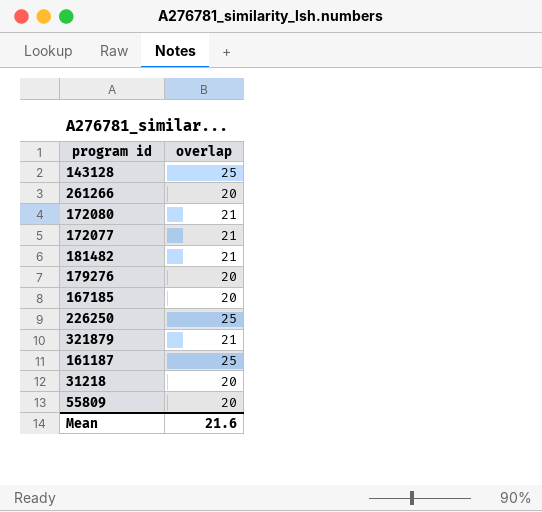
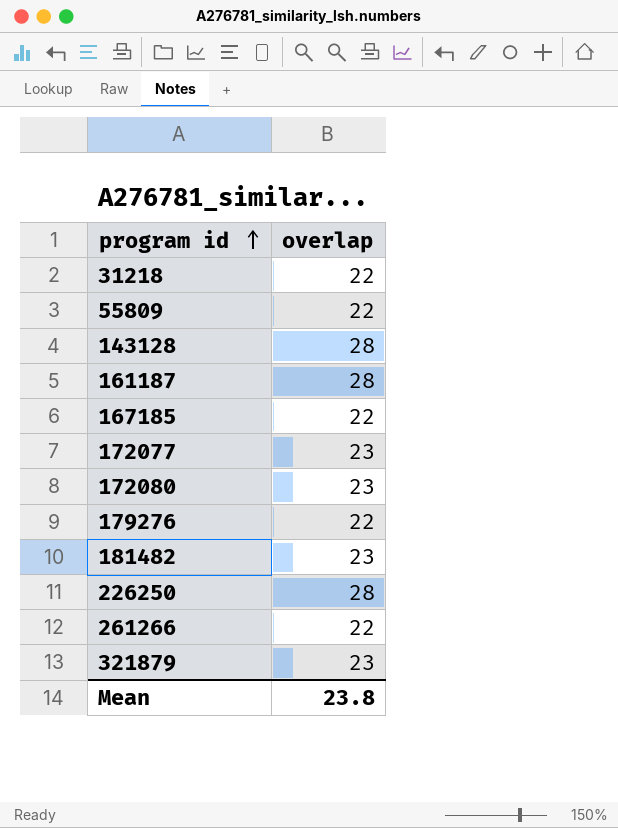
row order: none -> program id ascending
31218 | overlap: 20 -> 22
55809 | overlap: 20 -> 22
143128 | overlap: 25 -> 28
161187 | overlap: 25 -> 28
167185 | overlap: 20 -> 22
172077 | overlap: 21 -> 23
172080 | overlap: 21 -> 23
179276 | overlap: 20 -> 22
181482 | overlap: 21 -> 23
226250 | overlap: 25 -> 28
261266 | overlap: 20 -> 22
321879 | overlap: 21 -> 23
Mean | overlap: 21.6 -> 23.8

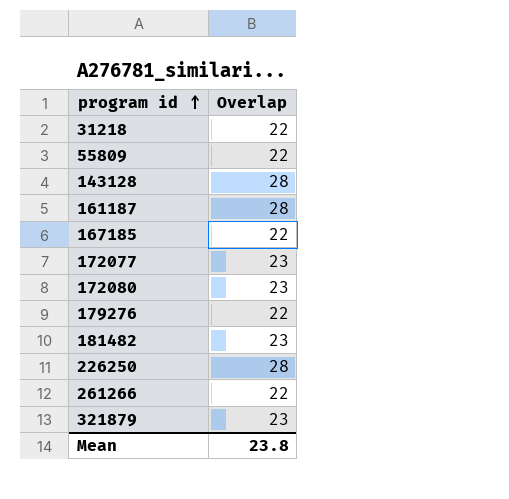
column name: overlap -> Overlap

